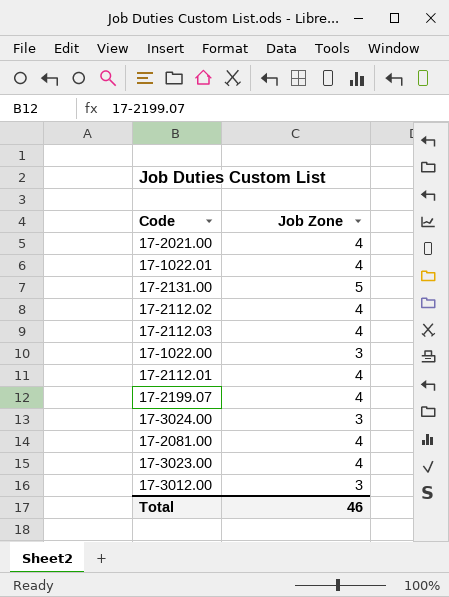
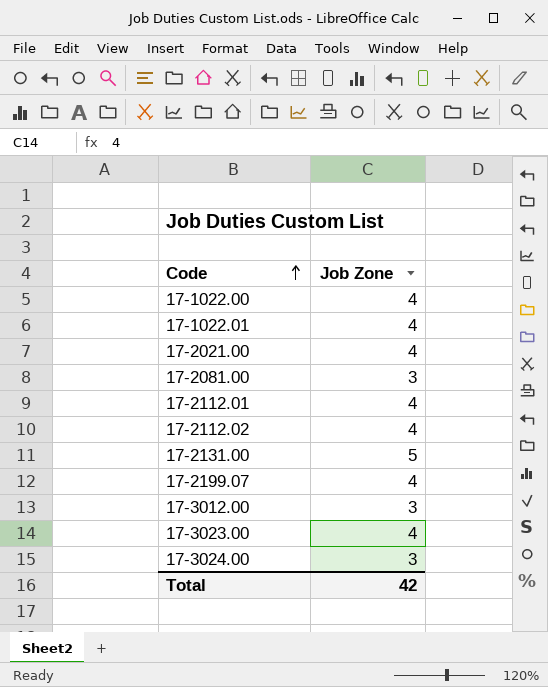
row order: none -> Code ascending
row 17-2112.03: 4 -> none
17-1022.00 | Job Zone: 3 -> 4
17-2081.00 | Job Zone: 4 -> 3
Total | Job Zone: 46 -> 42

